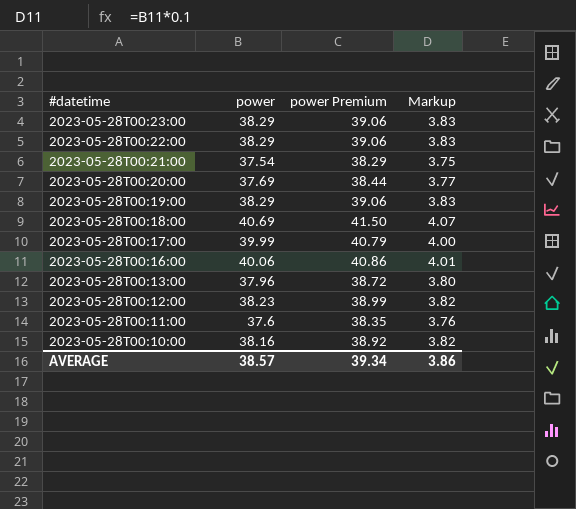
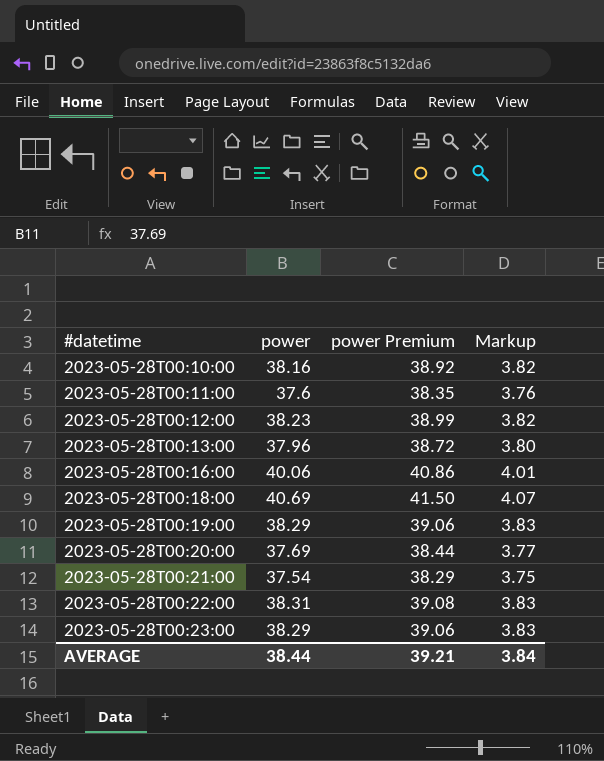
row order: #datetime descending -> #datetime ascending
row 2023-05-28T00:17:00: 39.99 | 40.79 | 4.00 -> none
2023-05-28T00:22:00 | power: 38.29 -> 38.31
2023-05-28T00:22:00 | power Premium: 39.06 -> 39.08
AVERAGE | power: 38.57 -> 38.44
AVERAGE | power Premium: 39.34 -> 39.21
AVERAGE | Markup: 3.86 -> 3.84

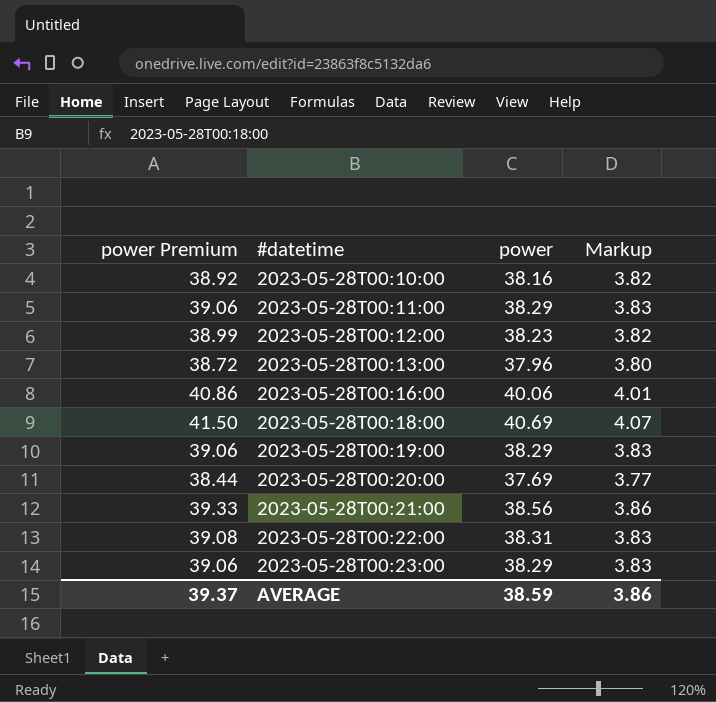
column power Premium | position: 3 -> 1
2023-05-28T00:11:00 | power Premium: 38.35 -> 39.06
2023-05-28T00:11:00 | power: 37.6 -> 38.29
2023-05-28T00:11:00 | Markup: 3.76 -> 3.83
2023-05-28T00:21:00 | power Premium: 38.29 -> 39.33
2023-05-28T00:21:00 | power: 37.54 -> 38.56
2023-05-28T00:21:00 | Markup: 3.75 -> 3.86
AVERAGE | power Premium: 39.21 -> 39.37
AVERAGE | power: 38.44 -> 38.59
AVERAGE | Markup: 3.84 -> 3.86

